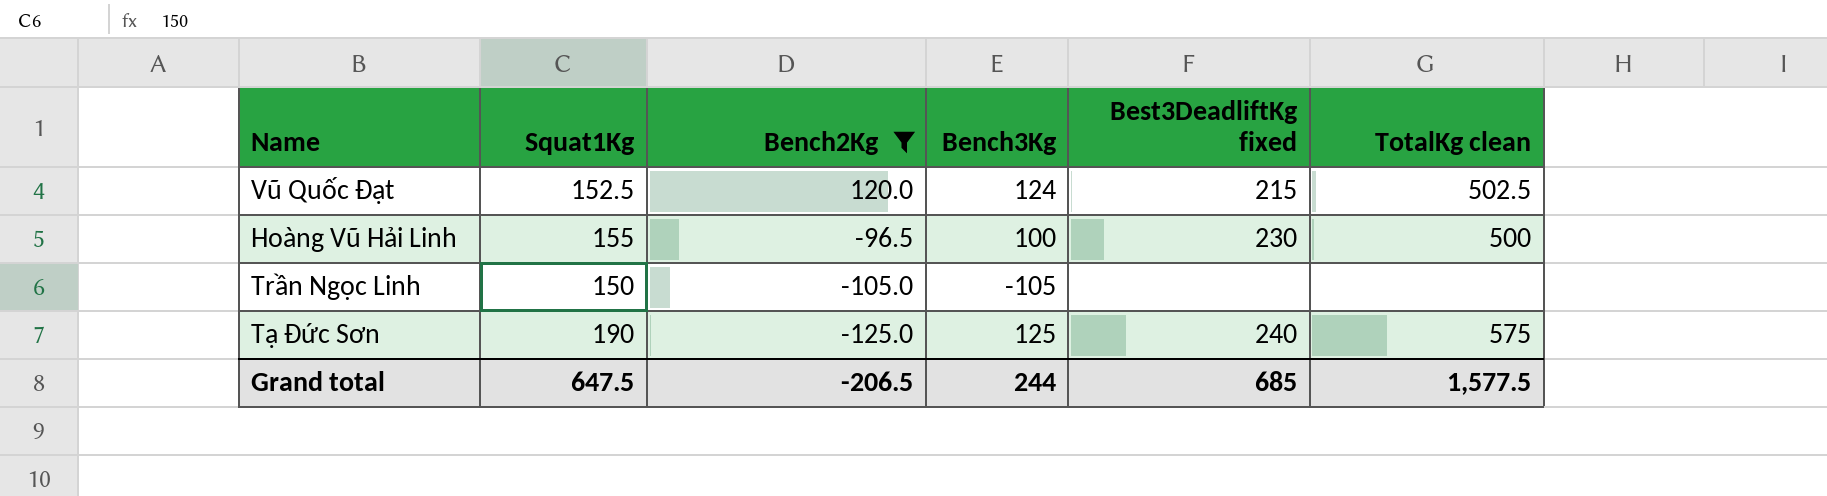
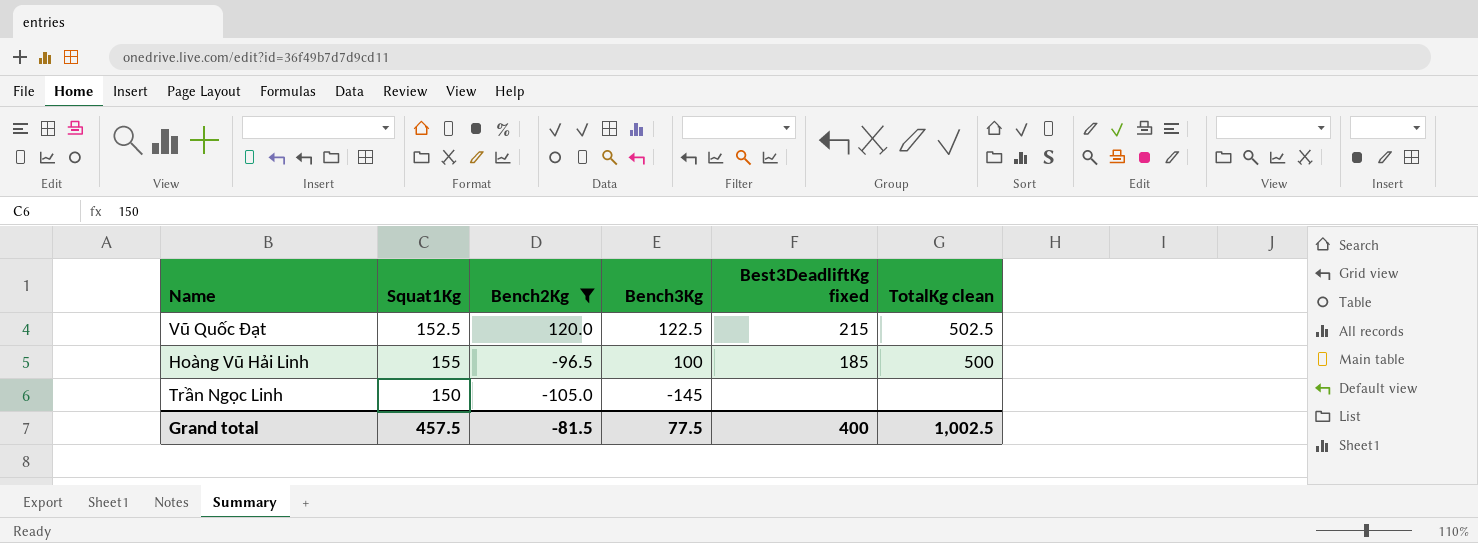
row Tạ Đức Sơn: 190 | -125.0 | 125 | 240 | 575 -> none
Vũ Quốc Đạt | Bench3Kg: 124 -> 122.5
Hoàng Vũ Hải Linh | Best3DeadliftKg fixed: 230 -> 185
Trần Ngọc Linh | Bench3Kg: -105 -> -145
Grand total | Squat1Kg: 647.5 -> 457.5
Grand total | Bench2Kg: -206.5 -> -81.5
Grand total | Bench3Kg: 244 -> 77.5
Grand total | Best3DeadliftKg fixed: 685 -> 400
Grand total | TotalKg clean: 1,577.5 -> 1,002.5

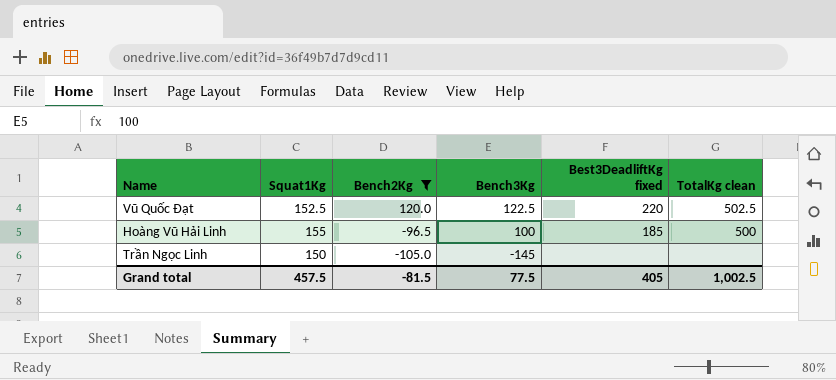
Vũ Quốc Đạt | Best3DeadliftKg fixed: 215 -> 220
Grand total | Best3DeadliftKg fixed: 400 -> 405

